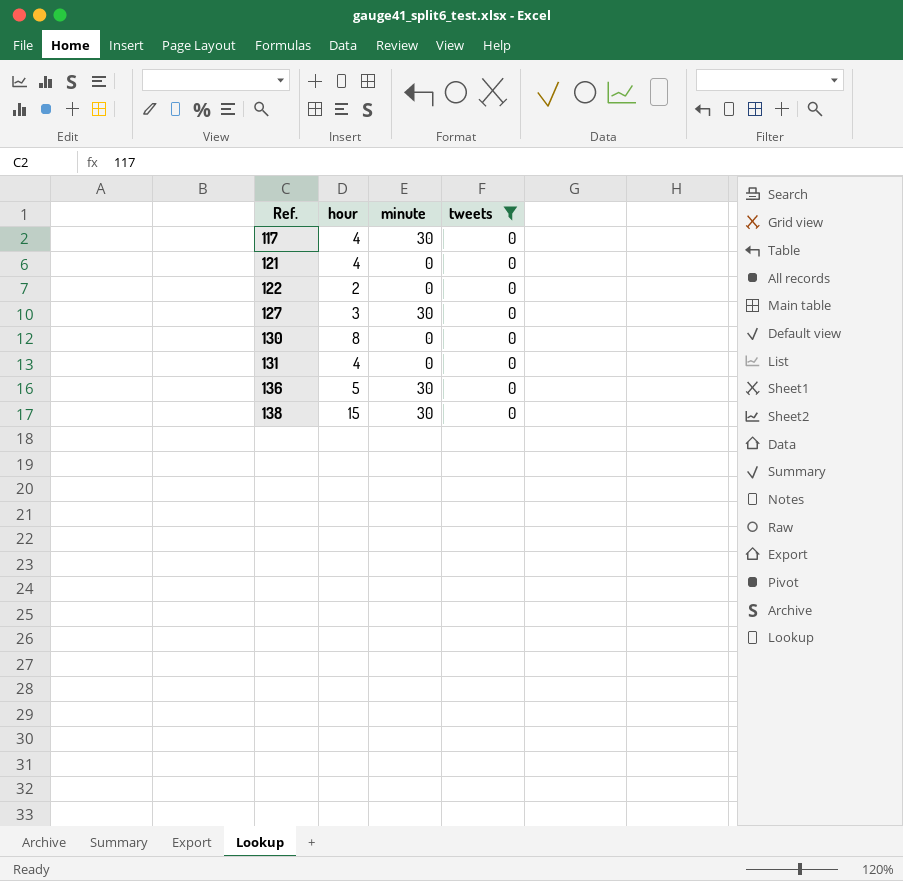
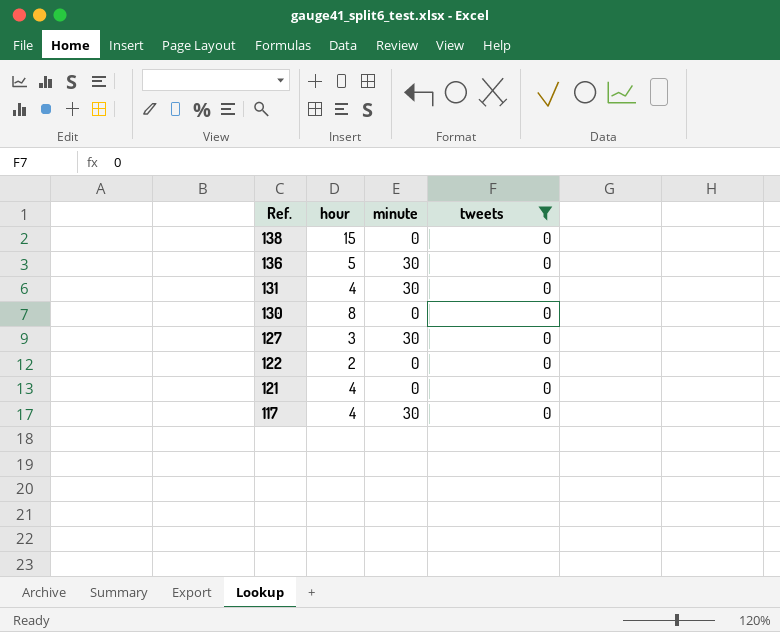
row order: Ref. ascending -> Ref. descending
138 | minute: 30 -> 0
131 | minute: 0 -> 30

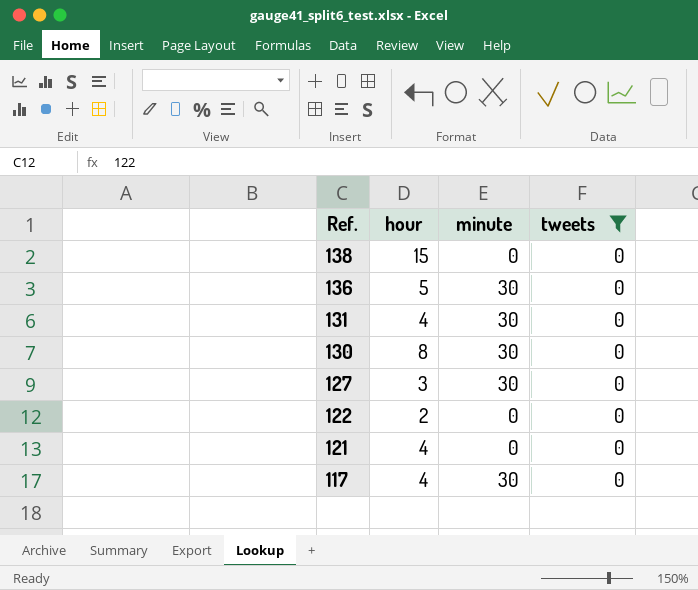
130 | minute: 0 -> 30

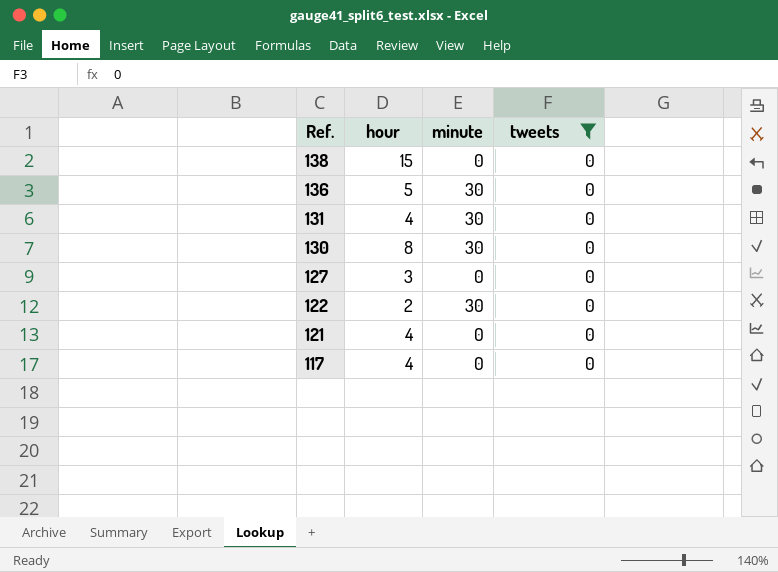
127 | minute: 30 -> 0
122 | minute: 0 -> 30
117 | minute: 30 -> 0

